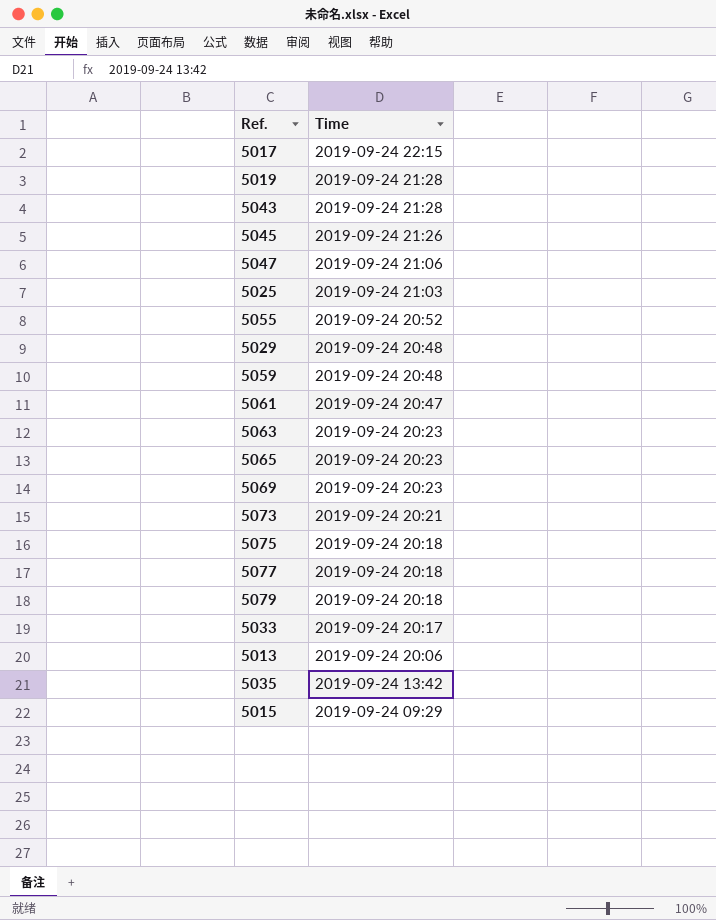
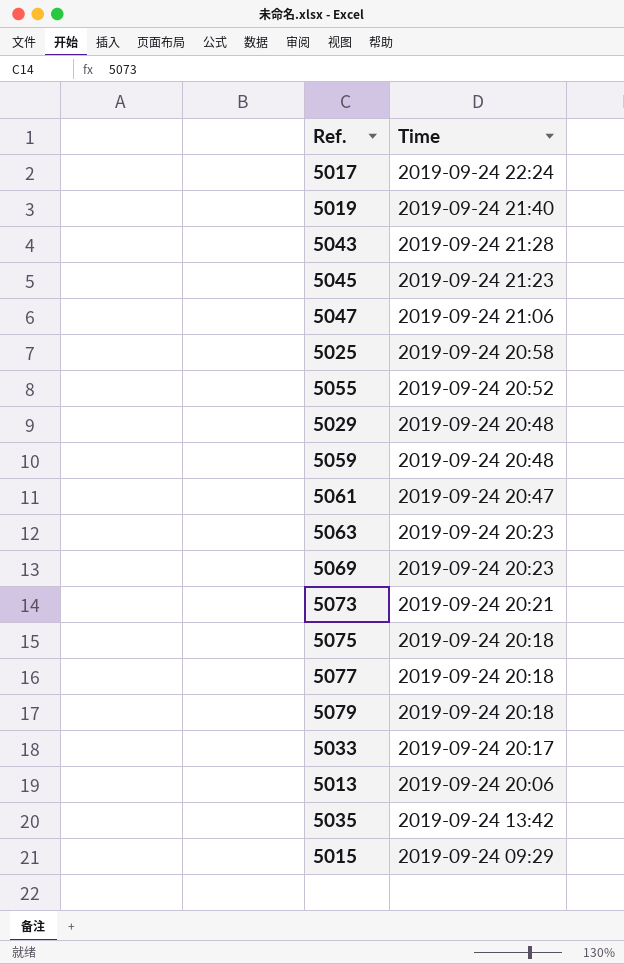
row 5065: 2019-09-24 20:23 -> none
5017 | Time: 2019-09-24 22:15 -> 2019-09-24 22:24
5019 | Time: 2019-09-24 21:28 -> 2019-09-24 21:40
5045 | Time: 2019-09-24 21:26 -> 2019-09-24 21:23
5025 | Time: 2019-09-24 21:03 -> 2019-09-24 20:58

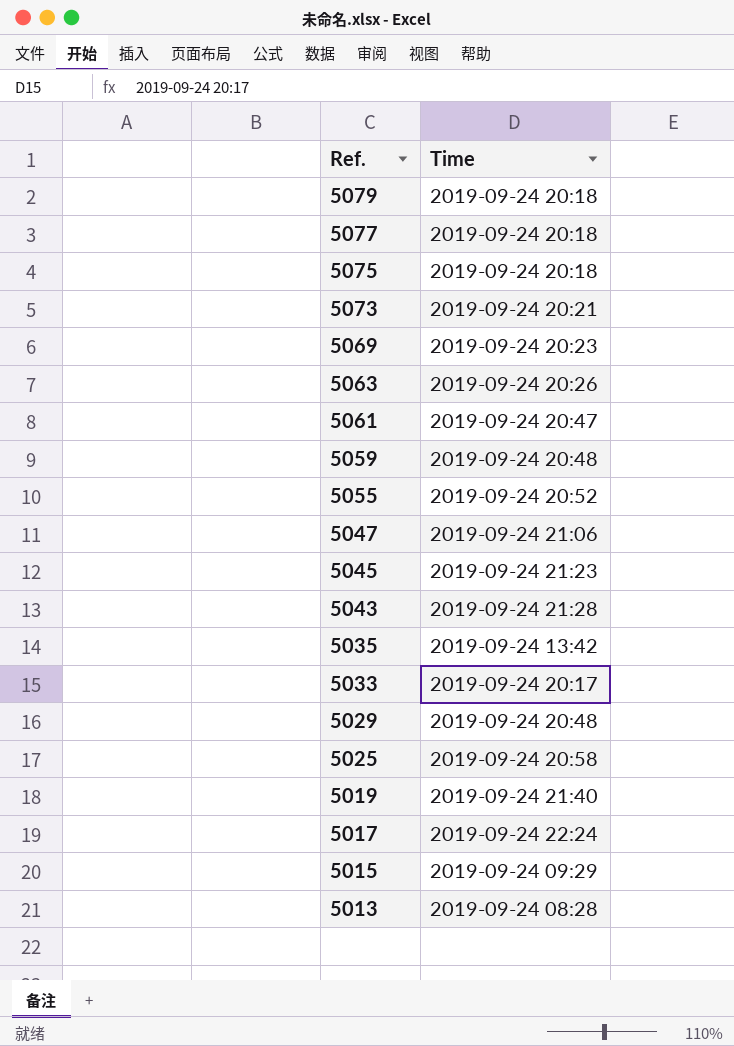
row order: Time descending -> Ref. descending
5063 | Time: 2019-09-24 20:23 -> 2019-09-24 20:26
5013 | Time: 2019-09-24 20:06 -> 2019-09-24 08:28

